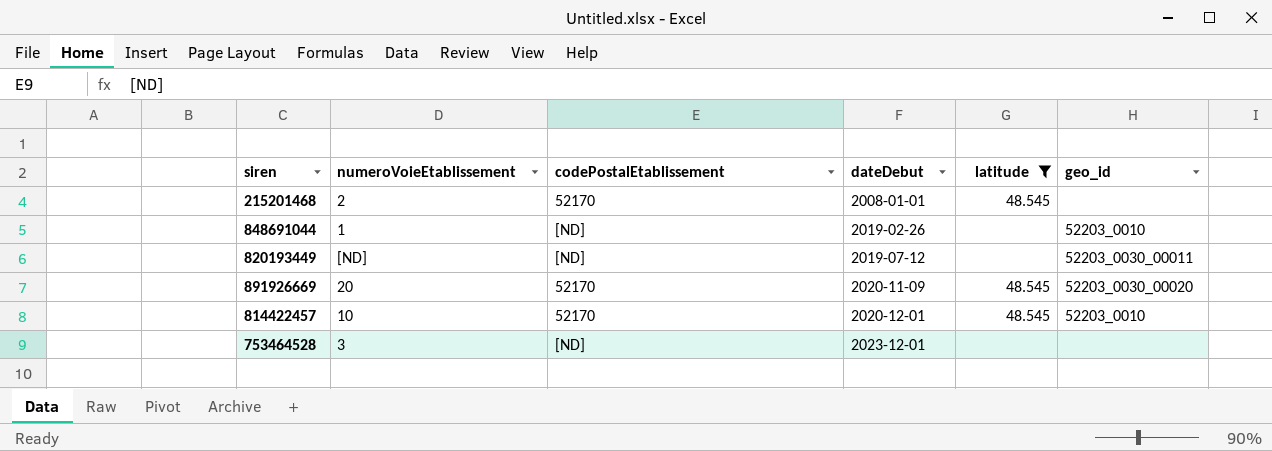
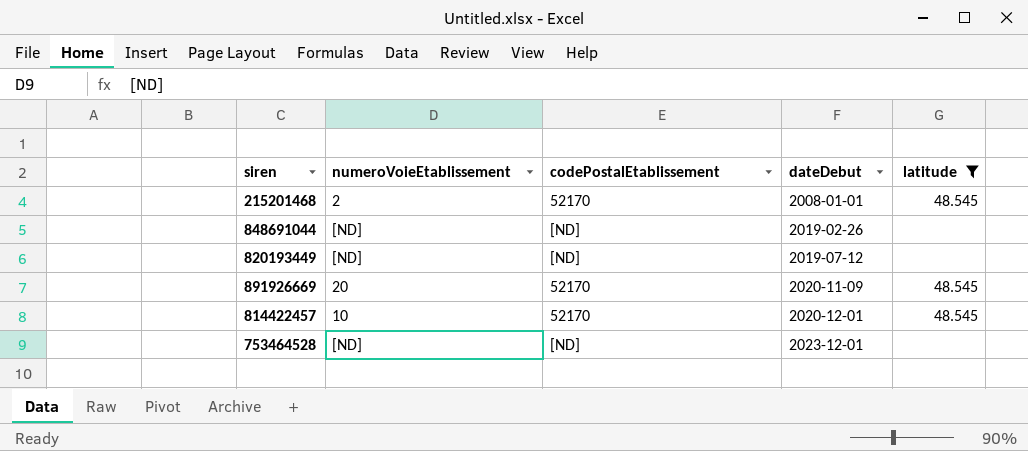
column geo_id | position: 6 -> none
848691044 | numeroVoieEtablissement: 1 -> [ND]
753464528 | numeroVoieEtablissement: 3 -> [ND]

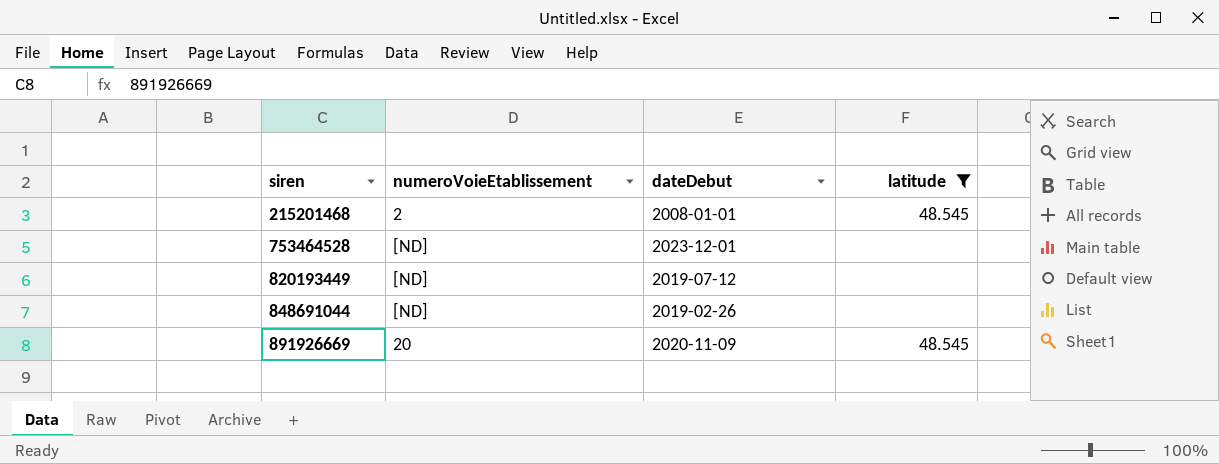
row order: dateDebut ascending -> siren ascending
column codePostalEtablissement | position: 3 -> none
row 814422457: 10 | 52170 | 2020-12-01 | 48.545 -> none

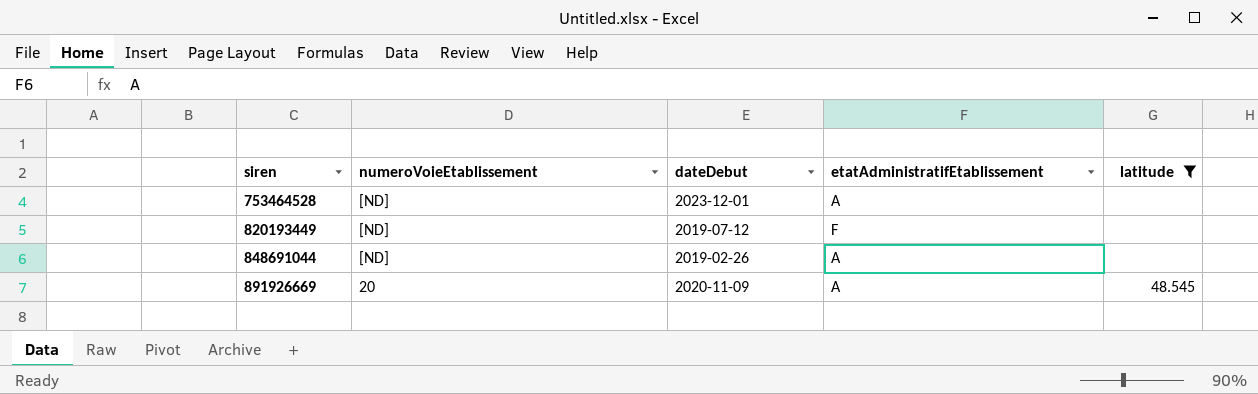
column etatAdministratifEtablissement | position: none -> 4
row 215201468: 2 | 2008-01-01 | 48.545 -> none

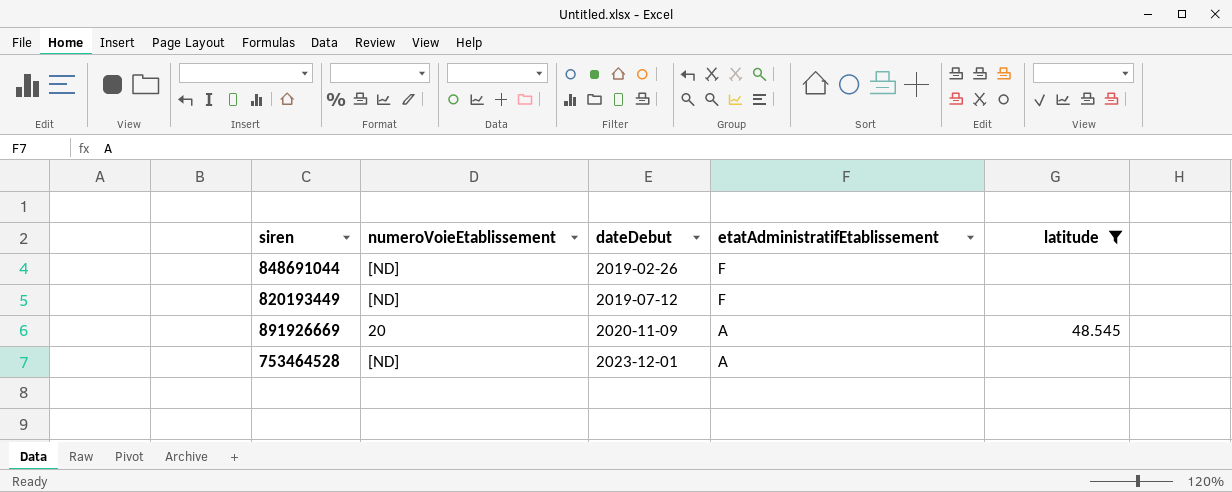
row order: siren ascending -> dateDebut ascending
848691044 | etatAdministratifEtablissement: A -> F

